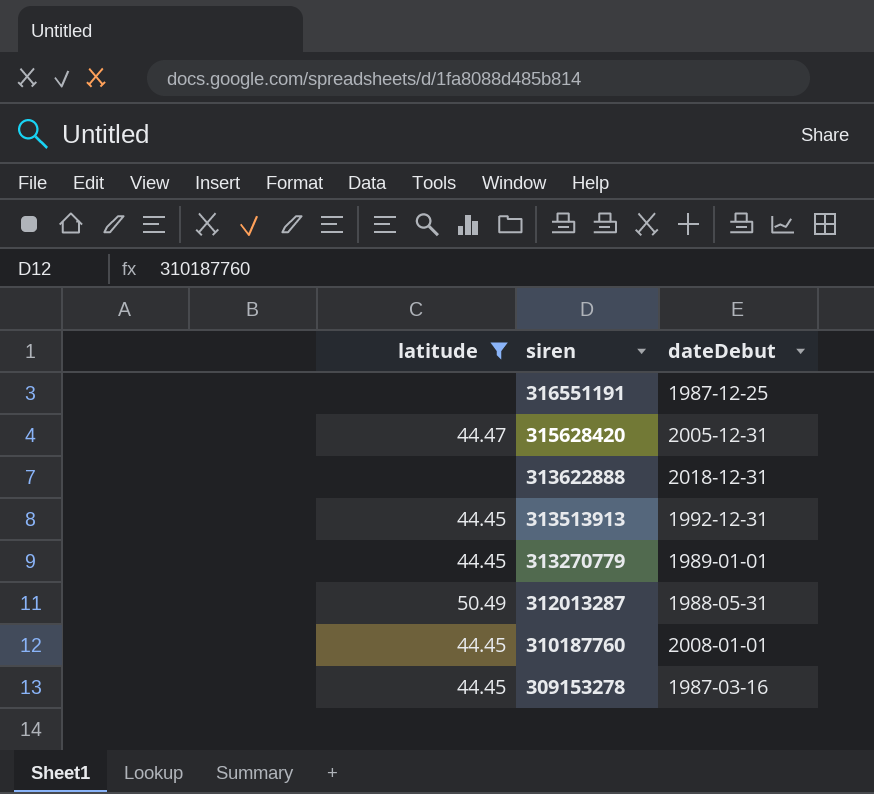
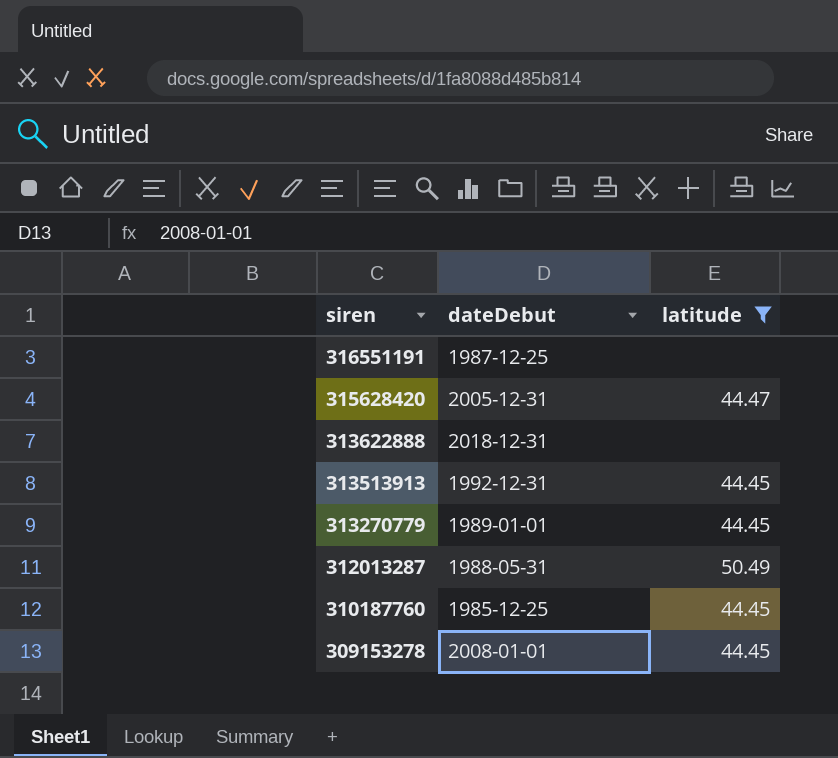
column latitude | position: 1 -> 3
310187760 | dateDebut: 2008-01-01 -> 1985-12-25
309153278 | dateDebut: 1987-03-16 -> 2008-01-01

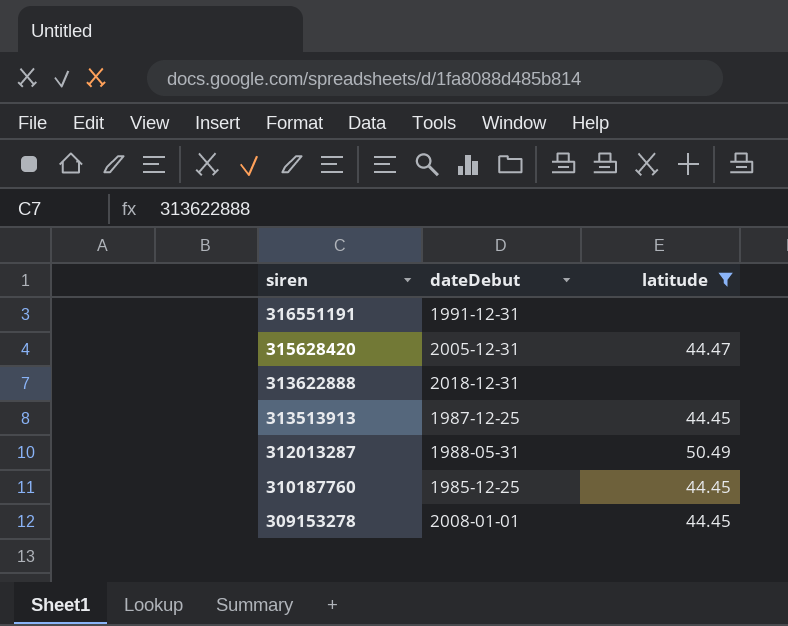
row 313270779: 1989-01-01 | 44.45 -> none
316551191 | dateDebut: 1987-12-25 -> 1991-12-31
313513913 | dateDebut: 1992-12-31 -> 1987-12-25

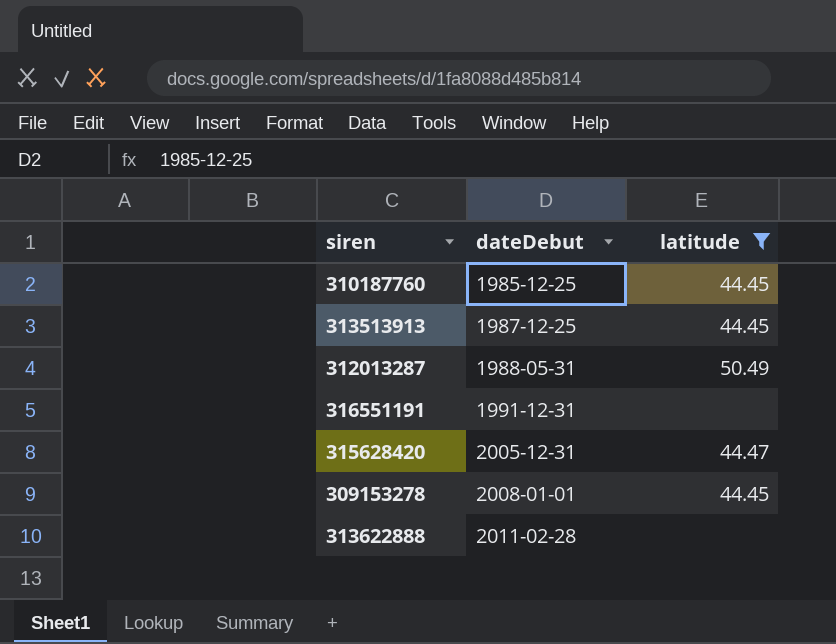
row order: siren descending -> dateDebut ascending
313622888 | dateDebut: 2018-12-31 -> 2011-02-28

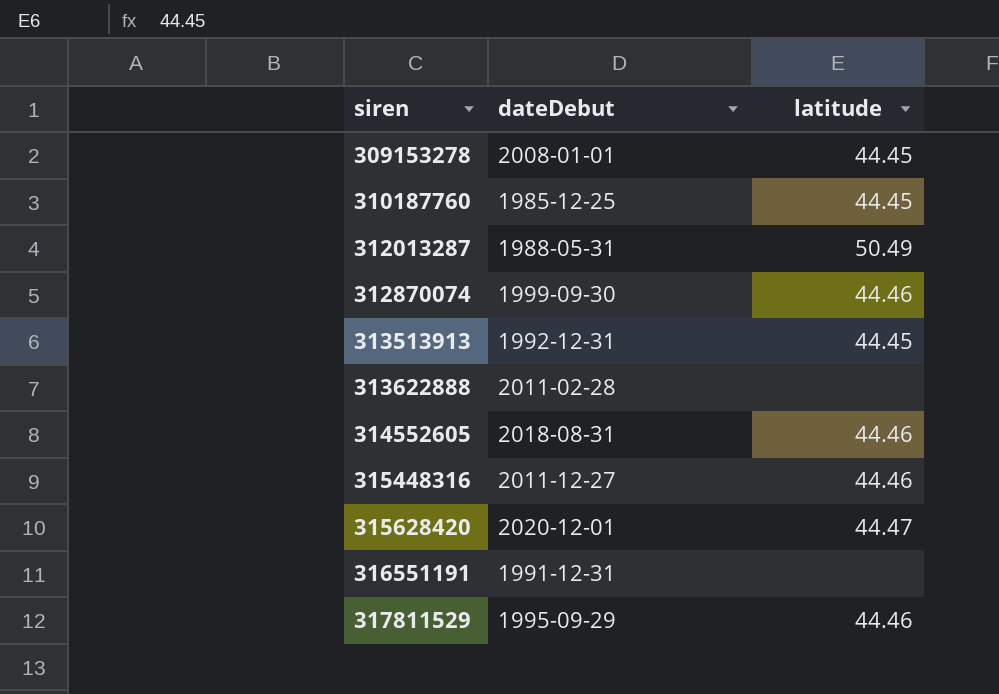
filter: latitude != 44.46 -> none
row order: dateDebut ascending -> siren ascending
313513913 | dateDebut: 1987-12-25 -> 1992-12-31
315628420 | dateDebut: 2005-12-31 -> 2020-12-01

